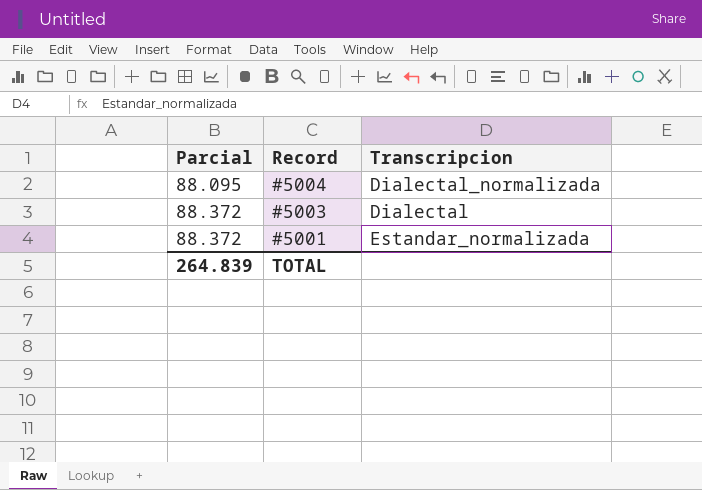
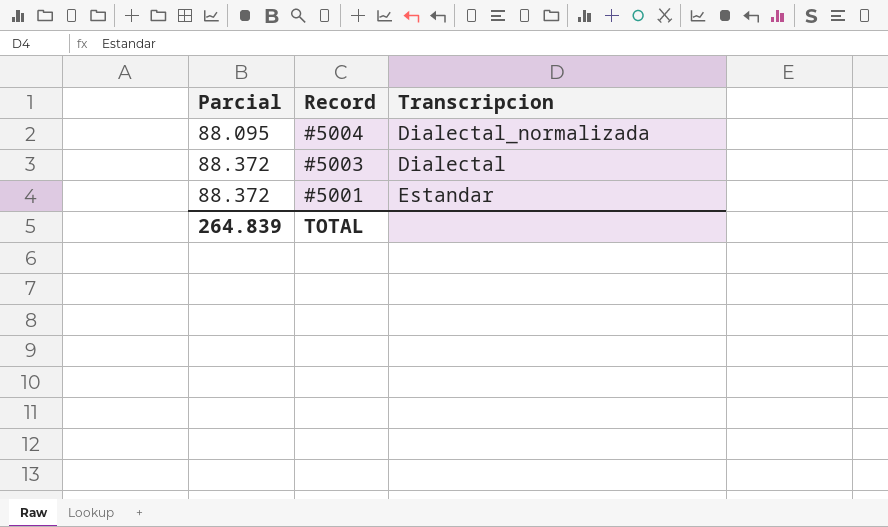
#5001 | Transcripcion: Estandar_normalizada -> Estandar

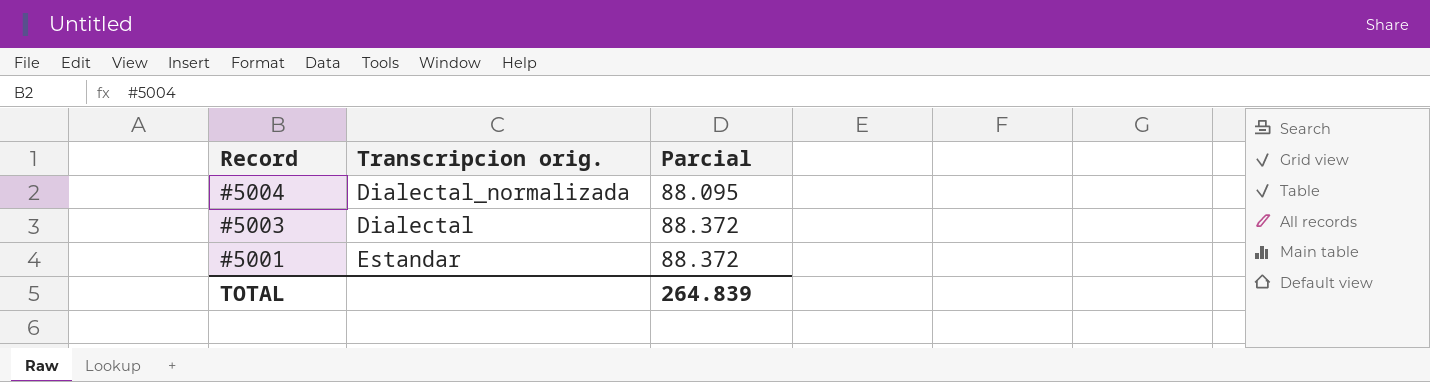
column name: Transcripcion -> Transcripcion orig.
column Parcial | position: 1 -> 3

